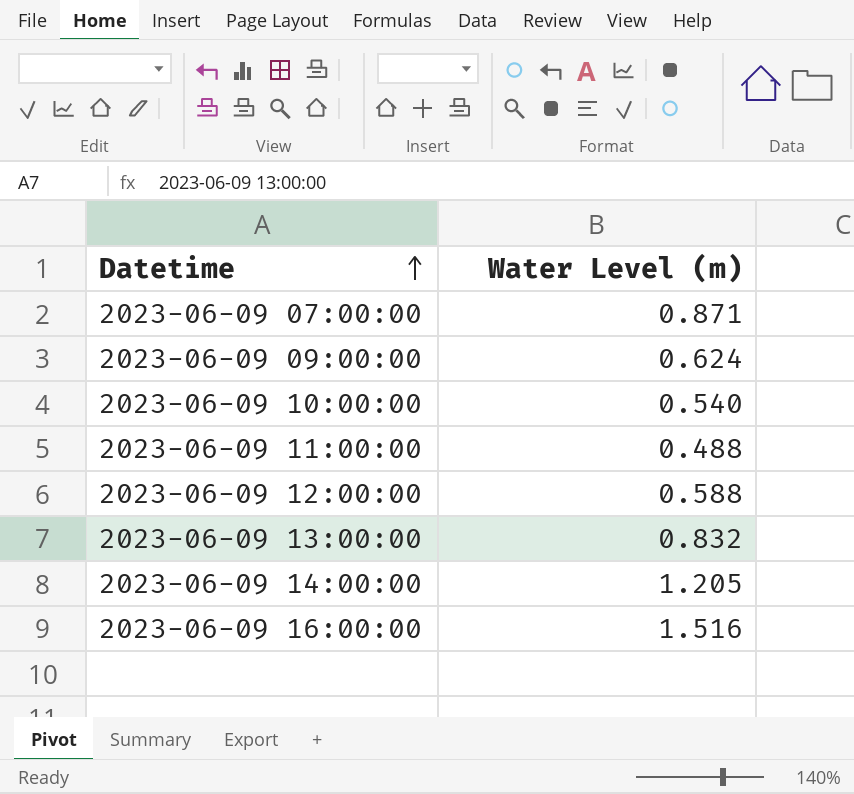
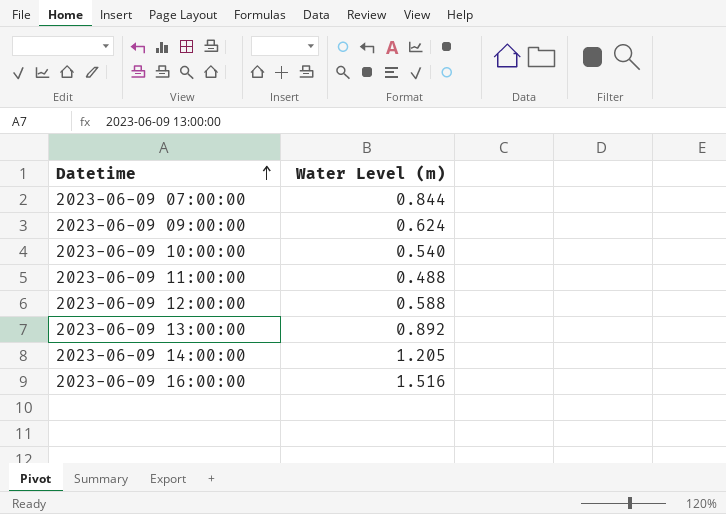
2023-06-09 07:00:00 | Water Level (m): 0.871 -> 0.844
2023-06-09 13:00:00 | Water Level (m): 0.832 -> 0.892

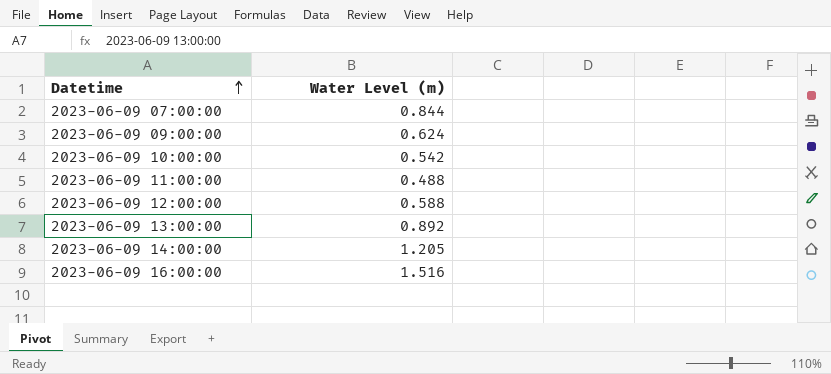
2023-06-09 10:00:00 | Water Level (m): 0.540 -> 0.542

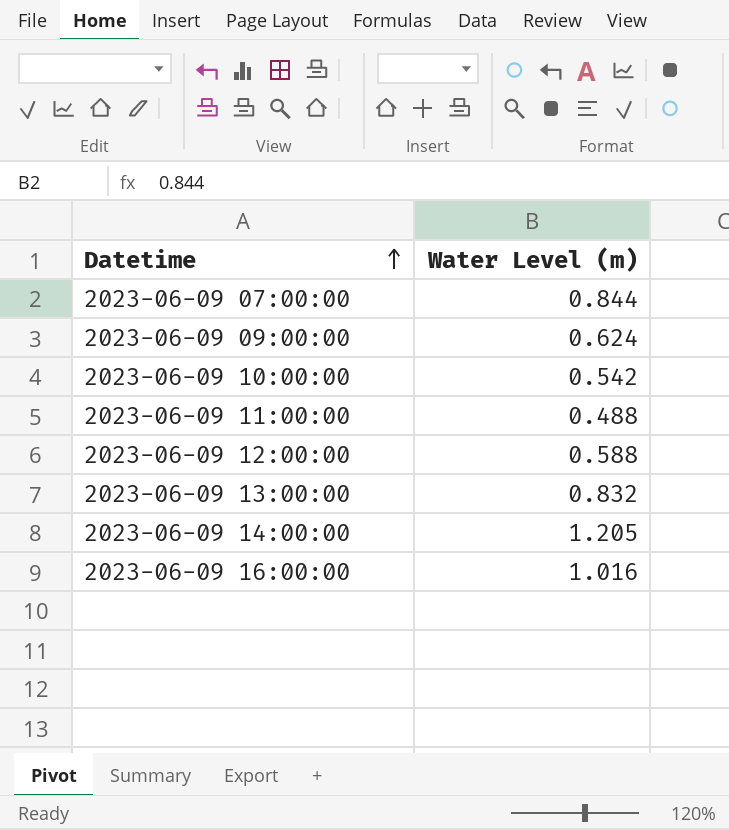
2023-06-09 13:00:00 | Water Level (m): 0.892 -> 0.832
2023-06-09 16:00:00 | Water Level (m): 1.516 -> 1.016

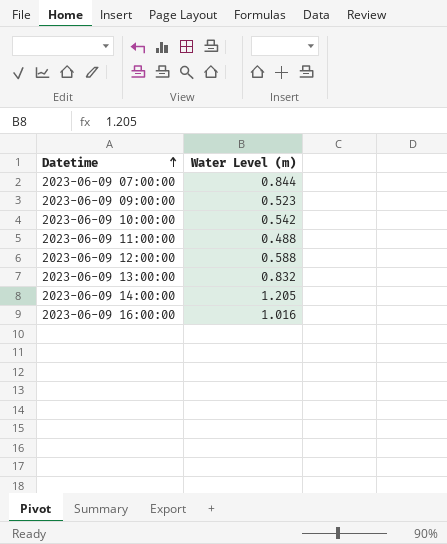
2023-06-09 09:00:00 | Water Level (m): 0.624 -> 0.523

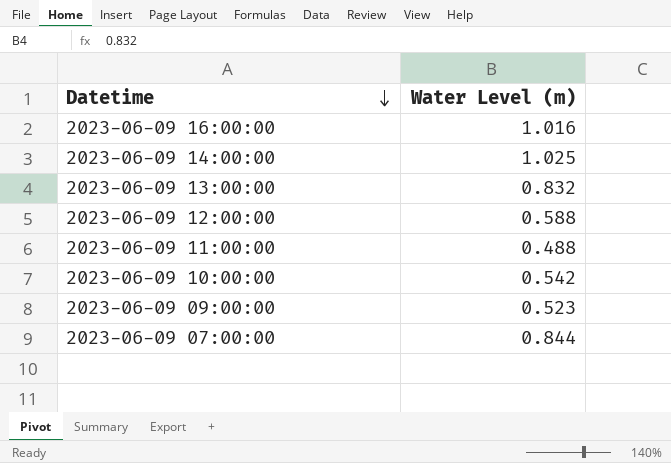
row order: Datetime ascending -> Datetime descending
2023-06-09 14:00:00 | Water Level (m): 1.205 -> 1.025

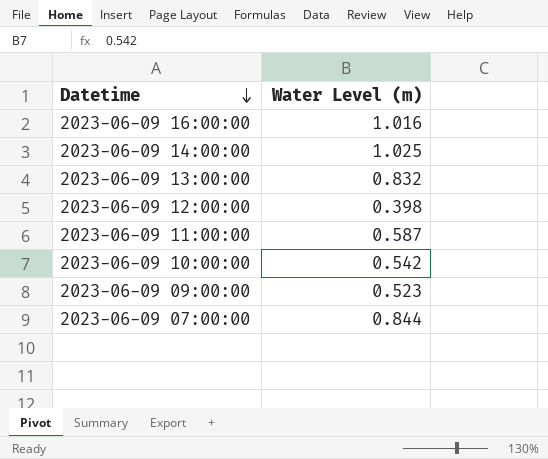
2023-06-09 12:00:00 | Water Level (m): 0.588 -> 0.398
2023-06-09 11:00:00 | Water Level (m): 0.488 -> 0.587

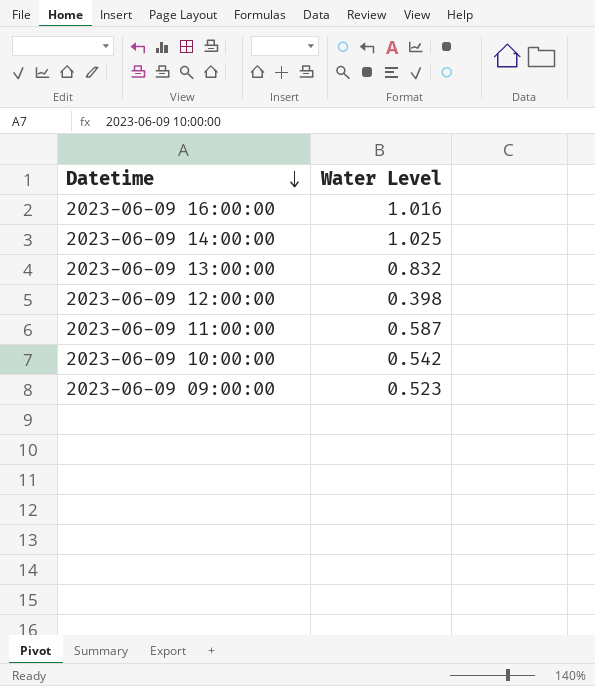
column name: Water Level (m) -> Water Level
row 2023-06-09 07:00:00: 0.844 -> none

